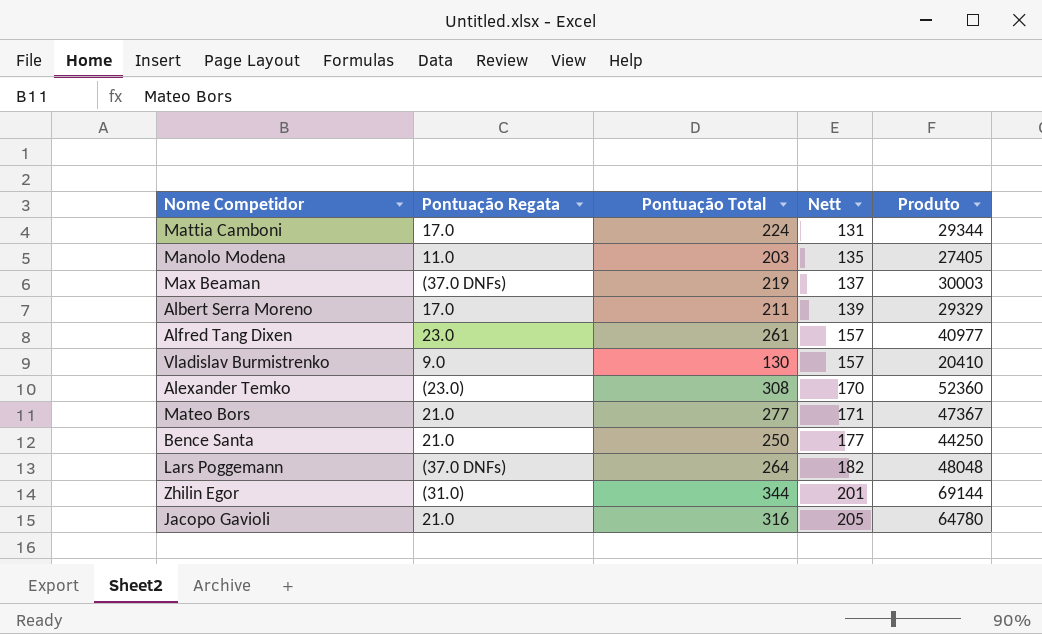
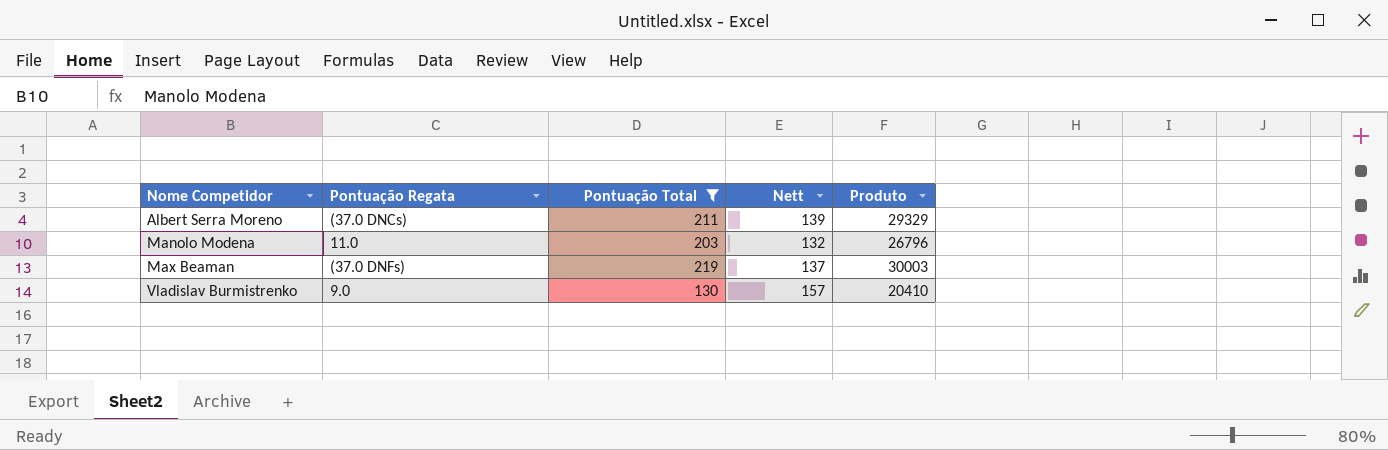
filter: none -> Pontuação Total <= 219
row order: Nett ascending -> Nome Competidor ascending
Albert Serra Moreno | Pontuação Regata: 17.0 -> (37.0 DNCs)
Manolo Modena | Nett: 135 -> 132
Manolo Modena | Produto: 27405 -> 26796

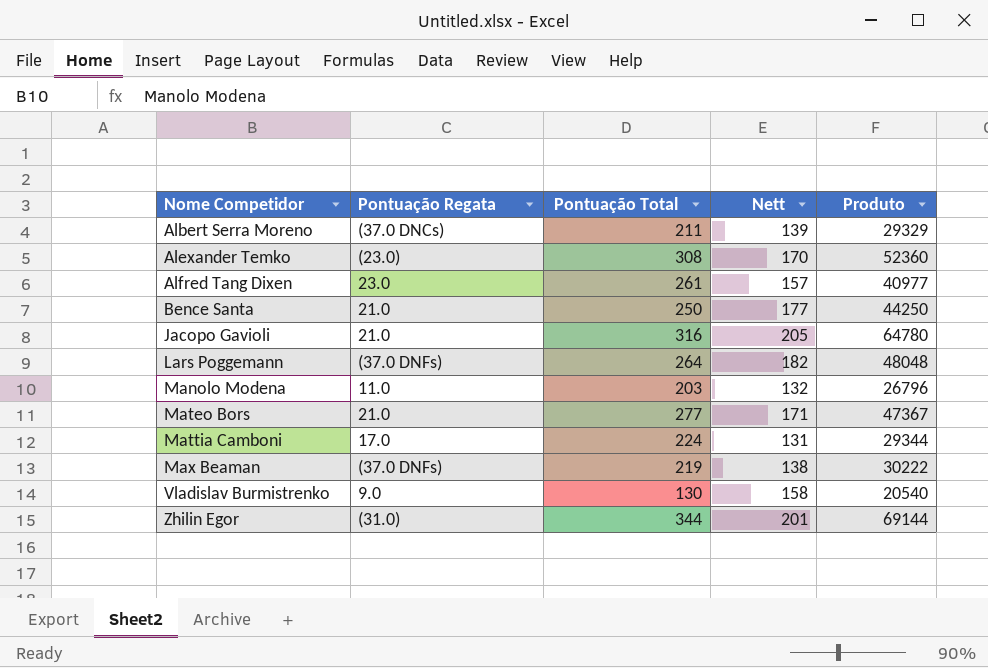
filter: Pontuação Total <= 219 -> none
Max Beaman | Nett: 137 -> 138
Max Beaman | Produto: 30003 -> 30222
Vladislav Burmistrenko | Nett: 157 -> 158
Vladislav Burmistrenko | Produto: 20410 -> 20540

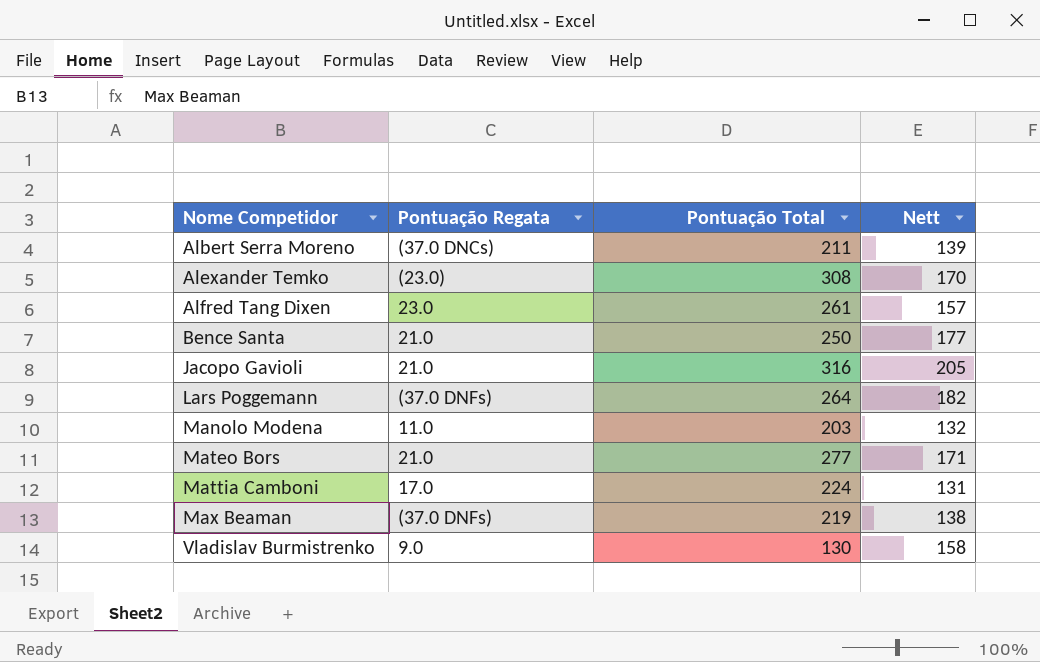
column Produto | formula: [Pontuação Total] * [Nett] -> none
row Zhilin Egor: (31.0) | 344 | 201 | 69144 -> none

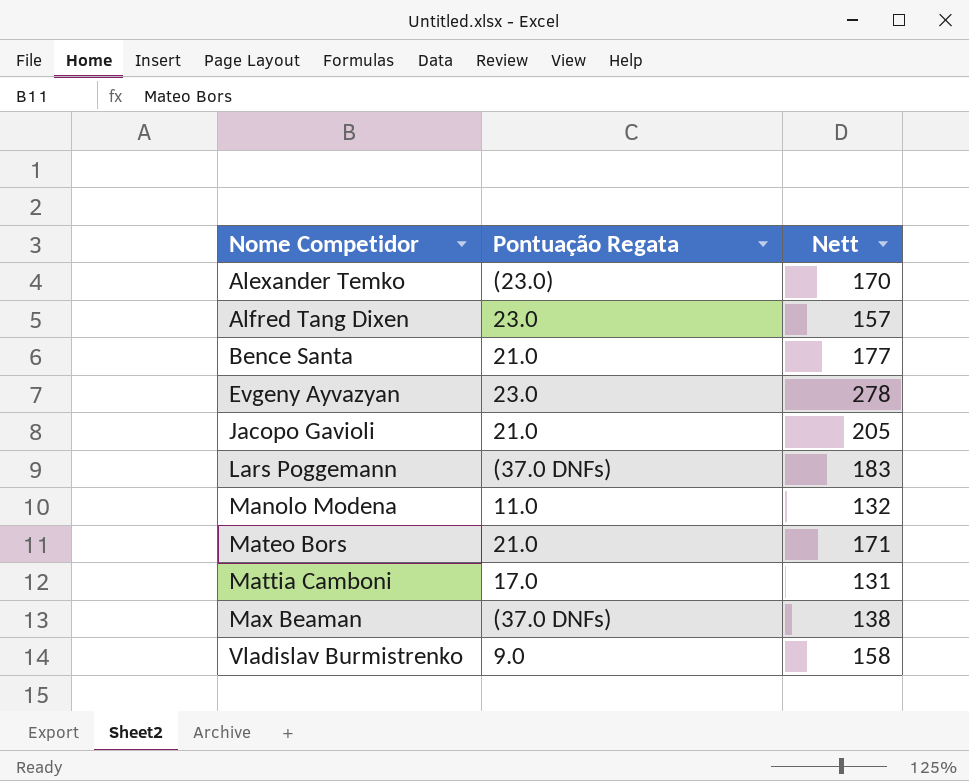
column Pontuação Total | position: 3 -> none
row Albert Serra Moreno: (37.0 DNCs) | 211 | 139 -> none
row Evgeny Ayvazyan: none -> 23.0 | 278
Lars Poggemann | Nett: 182 -> 183

